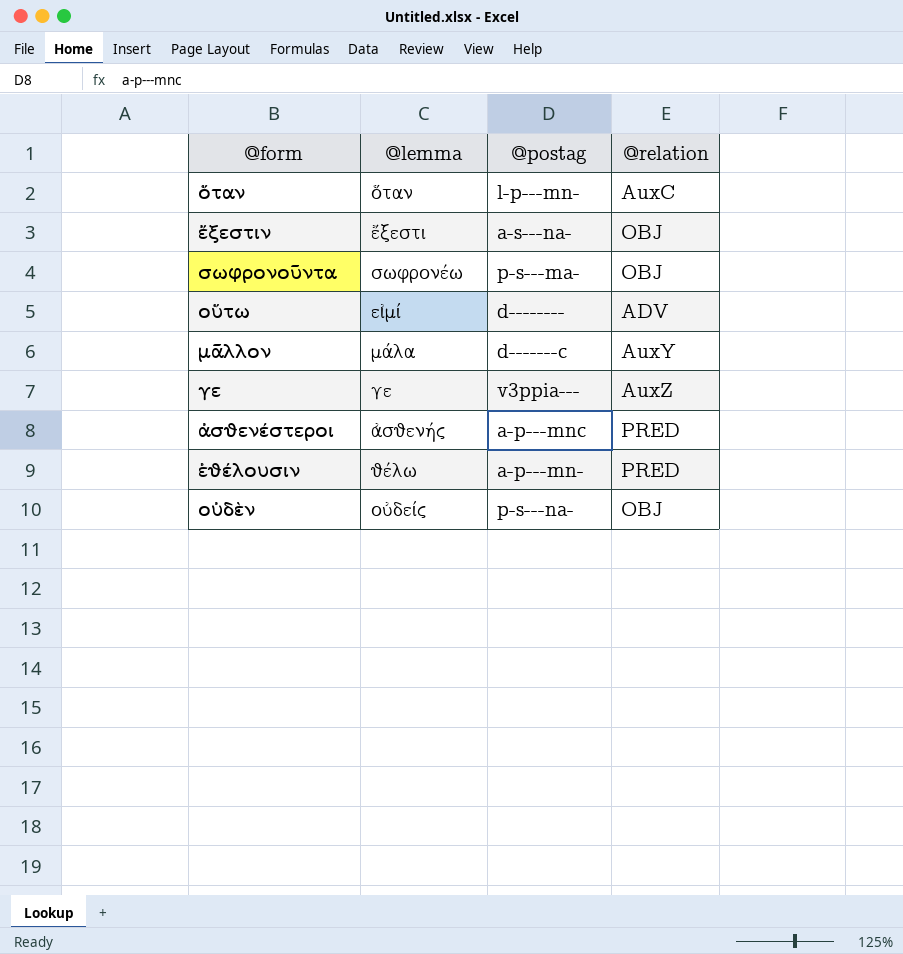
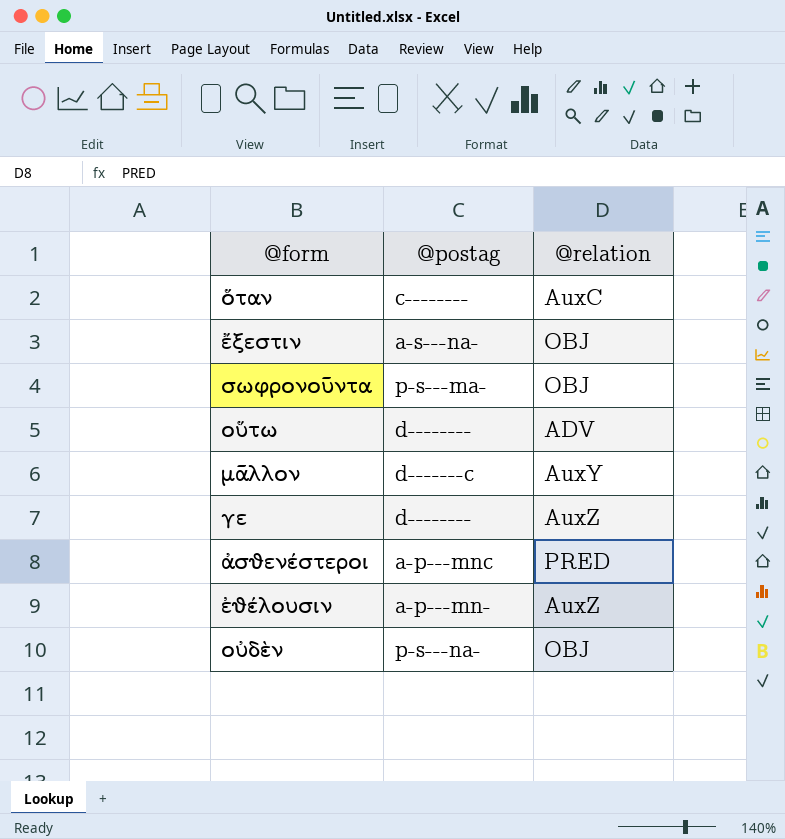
column @lemma | position: 2 -> none
ὅταν | @postag: l-p---mn- -> c--------
γε | @postag: v3ppia--- -> d--------
ἐθέλουσιν | @relation: PRED -> AuxZ

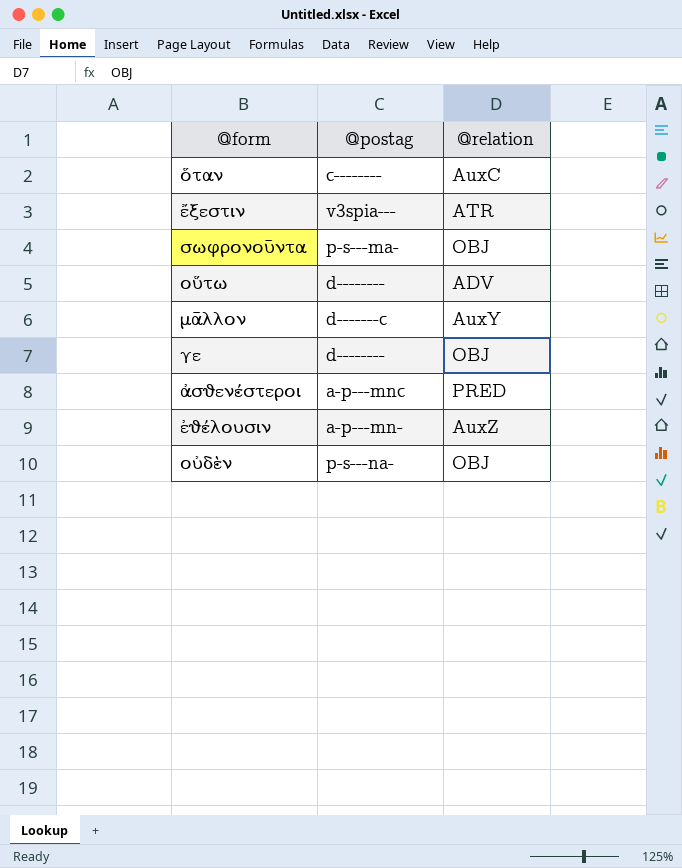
ἔξεστιν | @postag: a-s---na- -> v3spia---
ἔξεστιν | @relation: OBJ -> ATR
γε | @relation: AuxZ -> OBJ

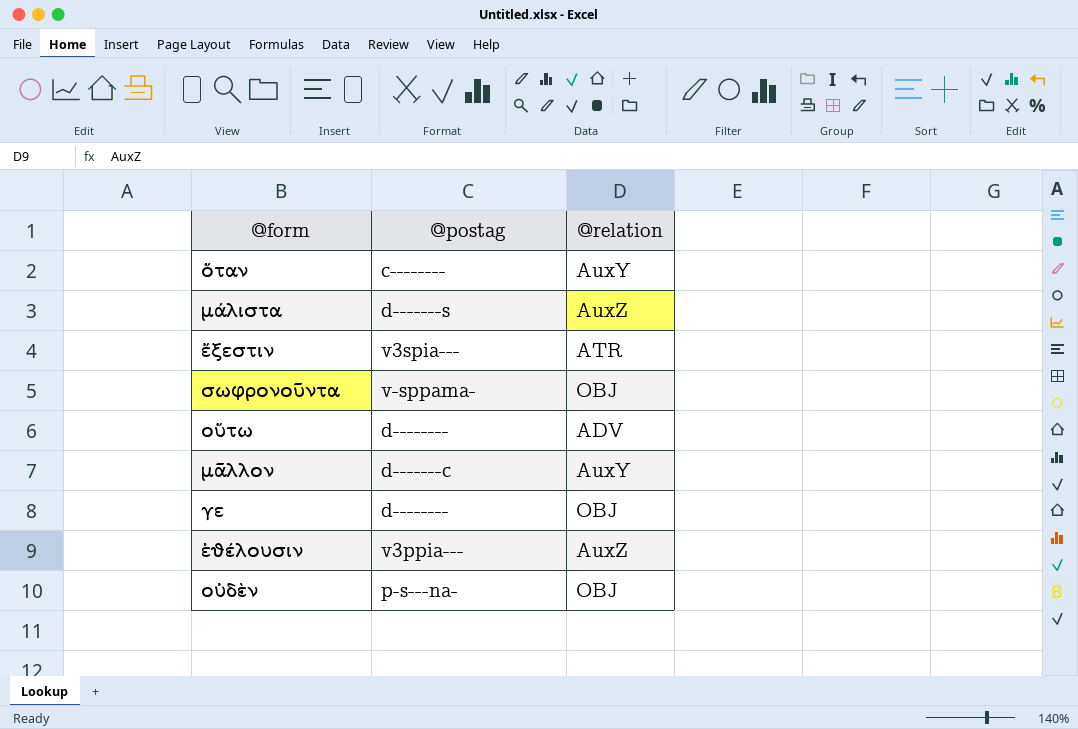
row ἀσθενέστεροι: a-p---mnc | PRED -> none
ὅταν | @relation: AuxC -> AuxY
row μάλιστα: none -> d-------s | AuxZ
σωφρονοῦντα | @postag: p-s---ma- -> v-sppama-
ἐθέλουσιν | @postag: a-p---mn- -> v3ppia---

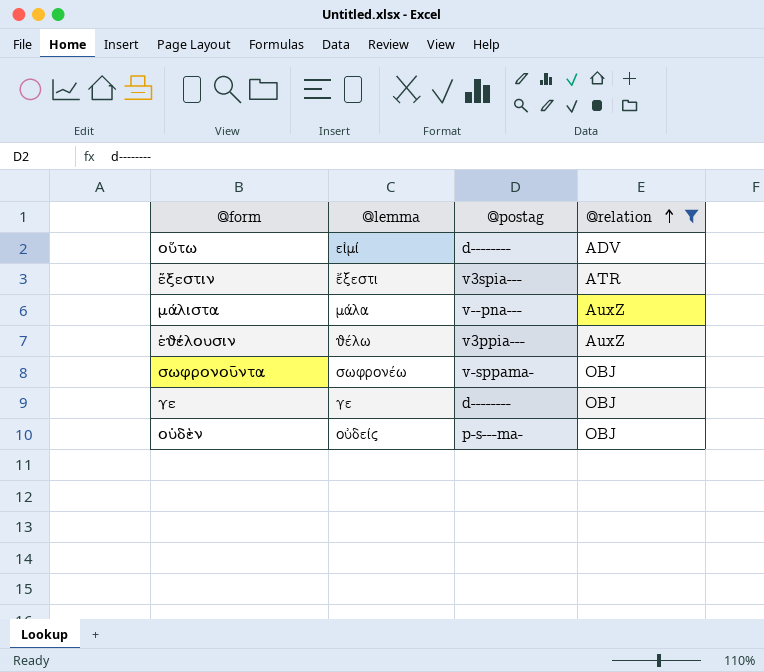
filter: none -> @relation != AuxY
row order: none -> @relation ascending
column @lemma | position: none -> 2
μάλιστα | @postag: d-------s -> v--pna---
οὐδὲν | @postag: p-s---na- -> p-s---ma-

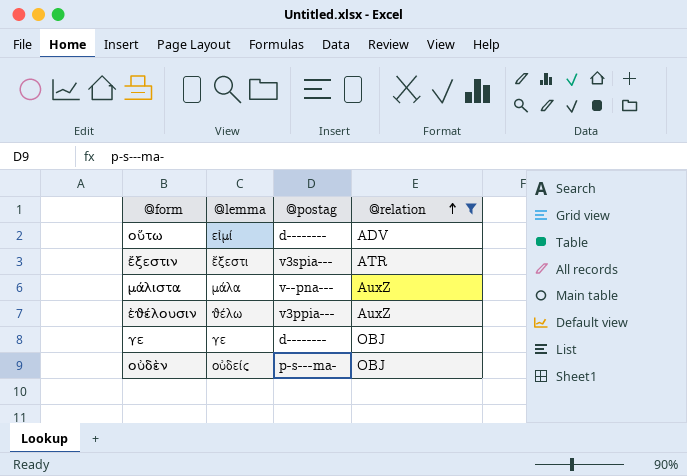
row σωφρονοῦντα: σωφρονέω | v-sppama- | OBJ -> none

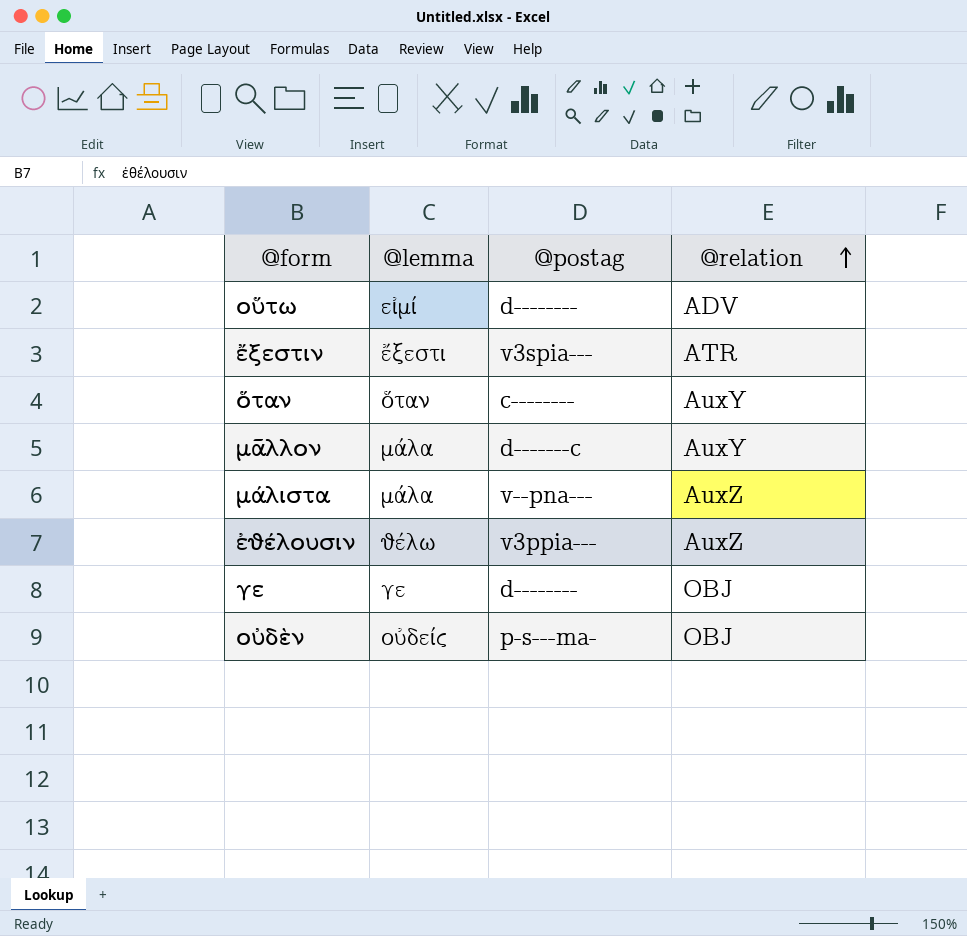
filter: @relation != AuxY -> none

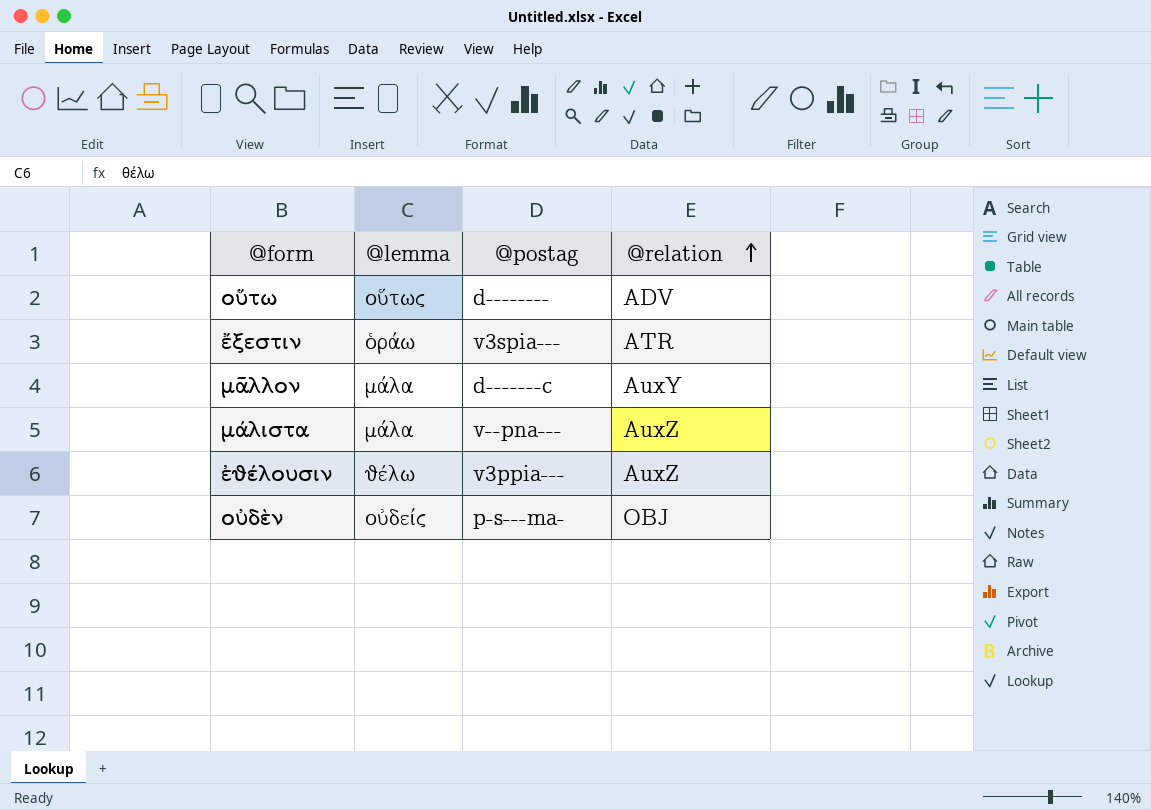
row ὅταν: ὅταν | c-------- | AuxY -> none
row γε: γε | d-------- | OBJ -> none
οὕτω | @lemma: εἰμί -> οὕτως
ἔξεστιν | @lemma: ἔξεστι -> ὁράω

